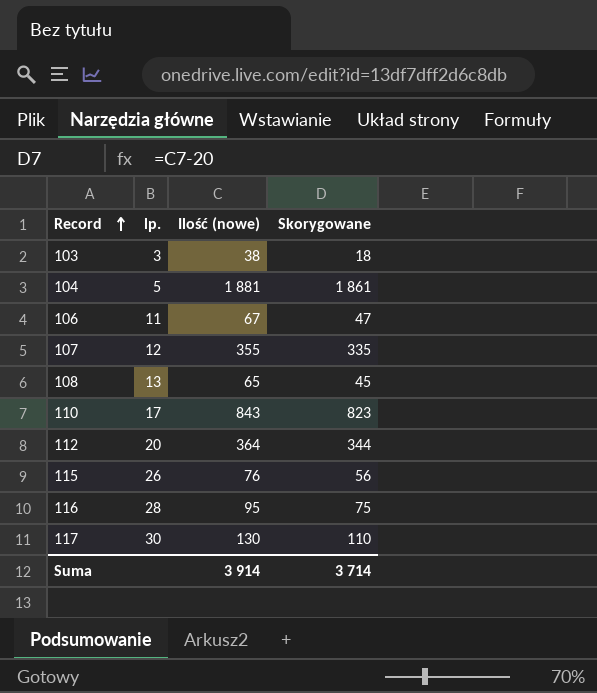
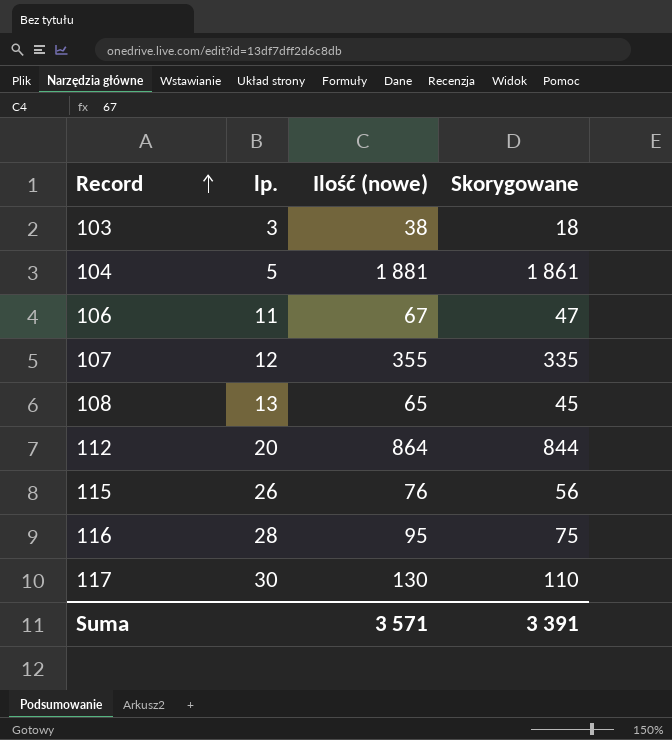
row 110: 17 | 843 | 823 -> none
112 | Ilość (nowe): 364 -> 864
112 | Skorygowane: 344 -> 844
Suma | Ilość (nowe): 3 914 -> 3 571
Suma | Skorygowane: 3 714 -> 3 391

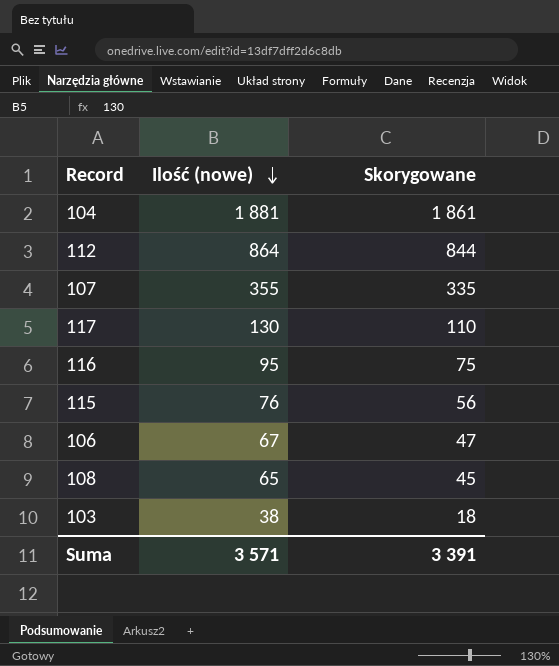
row order: Record ascending -> Ilość (nowe) descending
column lp. | position: 2 -> none

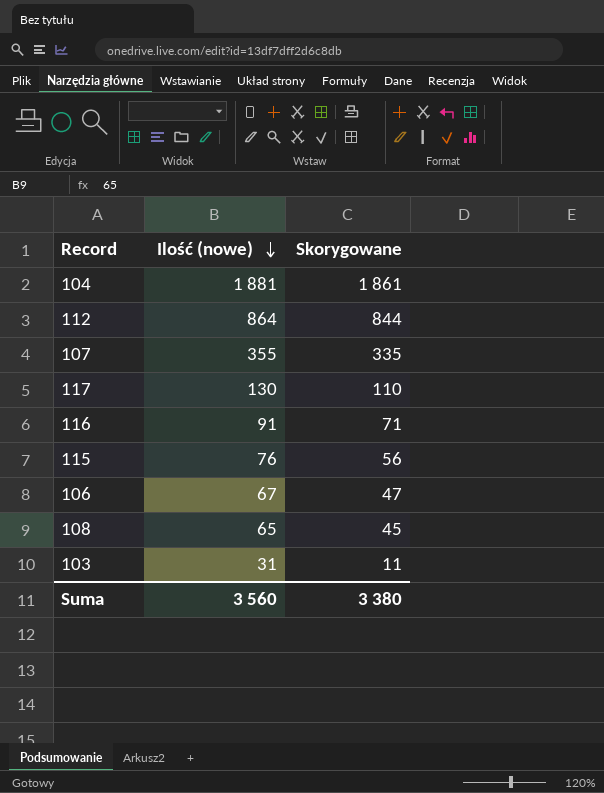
116 | Ilość (nowe): 95 -> 91
116 | Skorygowane: 75 -> 71
103 | Ilość (nowe): 38 -> 31
103 | Skorygowane: 18 -> 11
Suma | Ilość (nowe): 3 571 -> 3 560
Suma | Skorygowane: 3 391 -> 3 380

